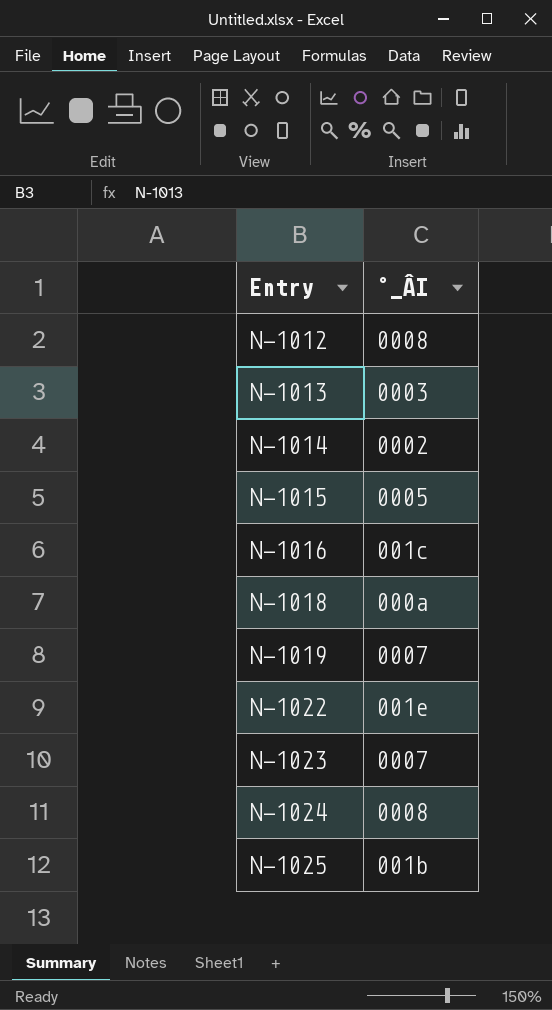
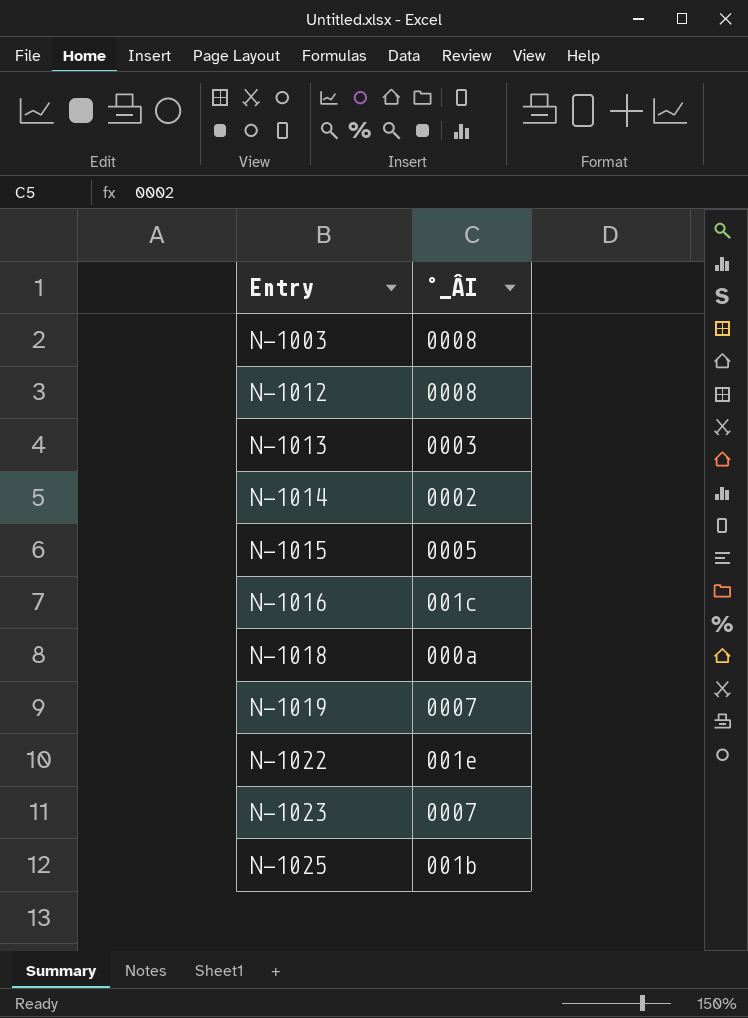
row N-1024: 0008 -> none
row N-1003: none -> 0008

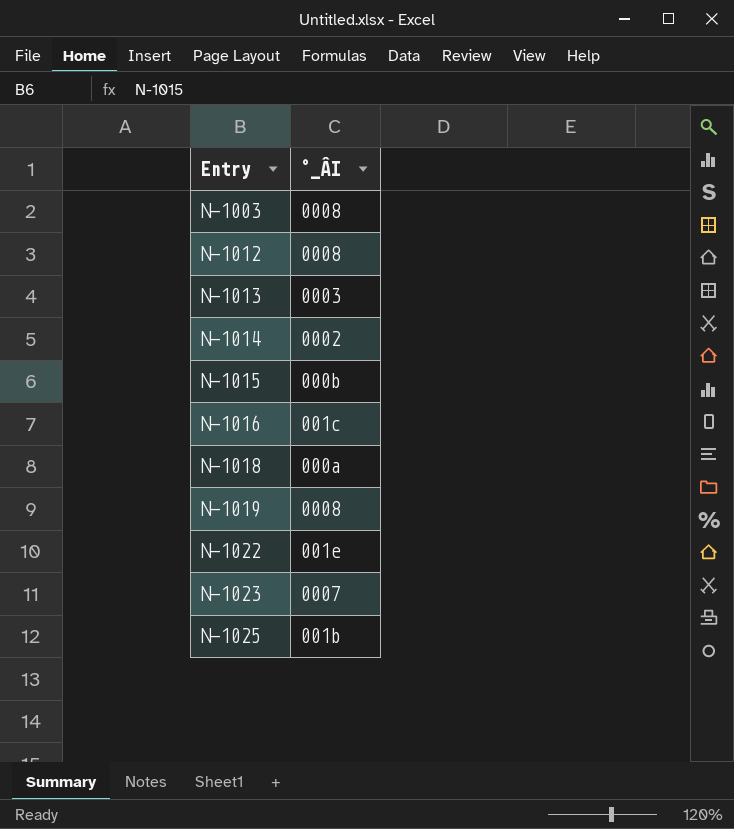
N-1015 | °_ÂI: 0005 -> 000b
N-1019 | °_ÂI: 0007 -> 0008

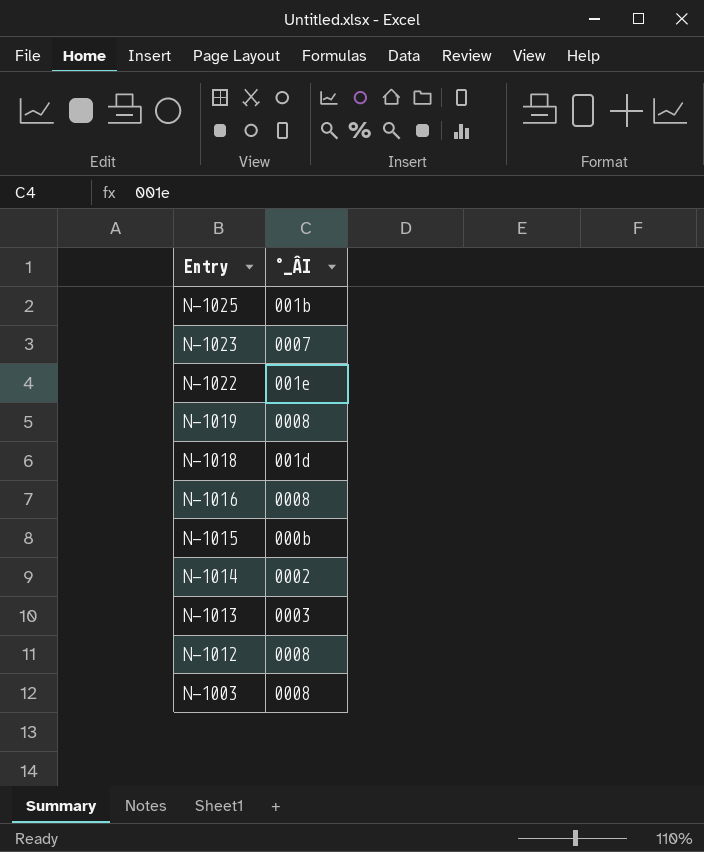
row order: Entry ascending -> Entry descending
N-1018 | °_ÂI: 000a -> 001d
N-1016 | °_ÂI: 001c -> 0008

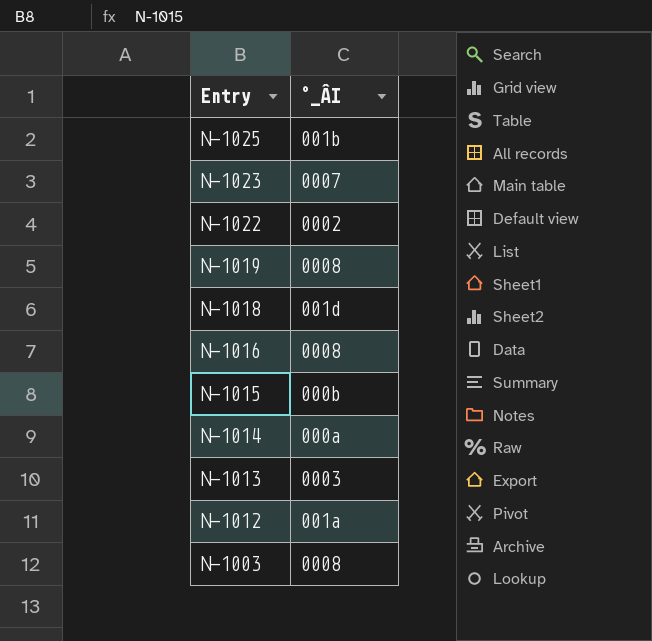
N-1022 | °_ÂI: 001e -> 0002
N-1014 | °_ÂI: 0002 -> 000a
N-1012 | °_ÂI: 0008 -> 001a

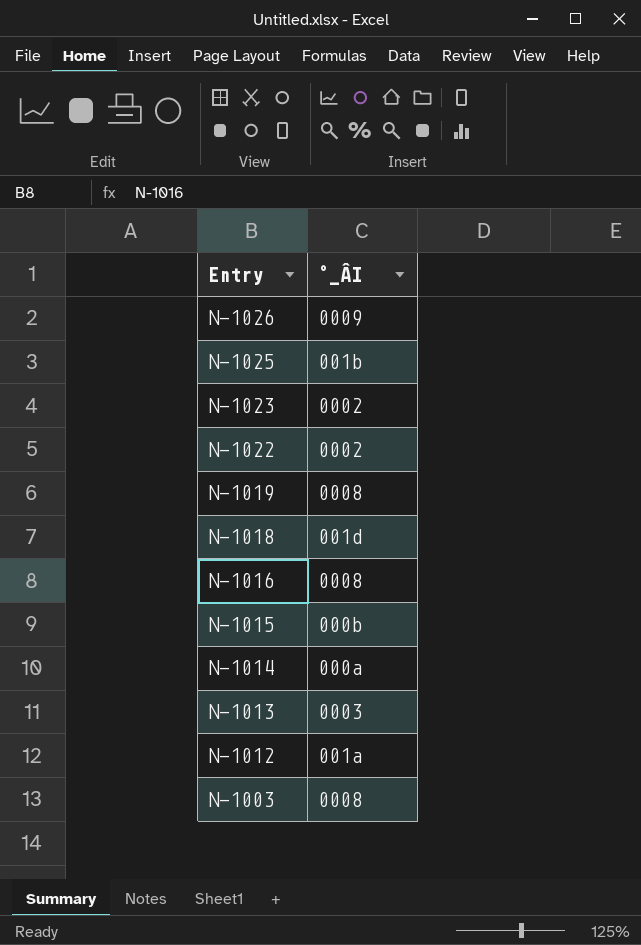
row N-1026: none -> 0009
N-1023 | °_ÂI: 0007 -> 0002

